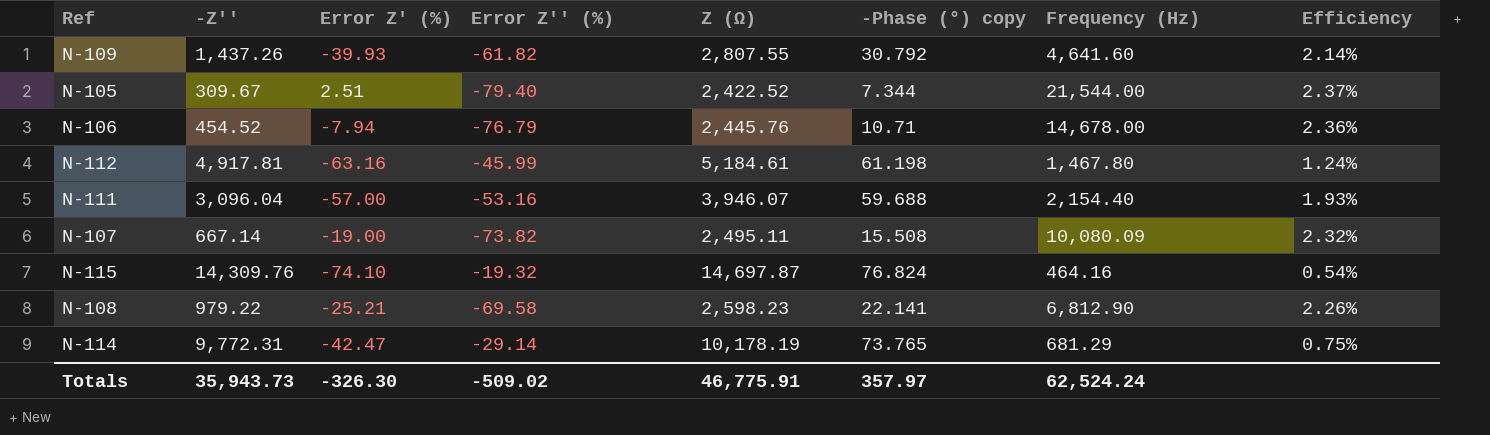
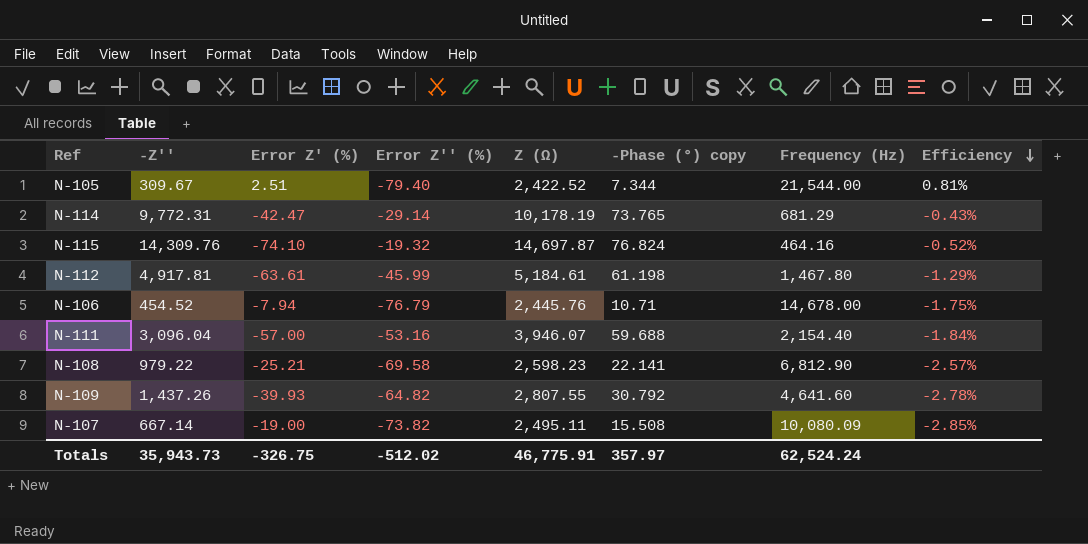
row order: none -> Efficiency descending
column Efficiency | formula: [-Phase (°) copy] / [-Z''] -> [Error Z' (%)] / [-Z'']
N-112 | Error Z' (%): -63.16 -> -63.61
N-109 | Error Z'' (%): -61.82 -> -64.82
Totals | Error Z' (%): -326.30 -> -326.75
Totals | Error Z'' (%): -509.02 -> -512.02

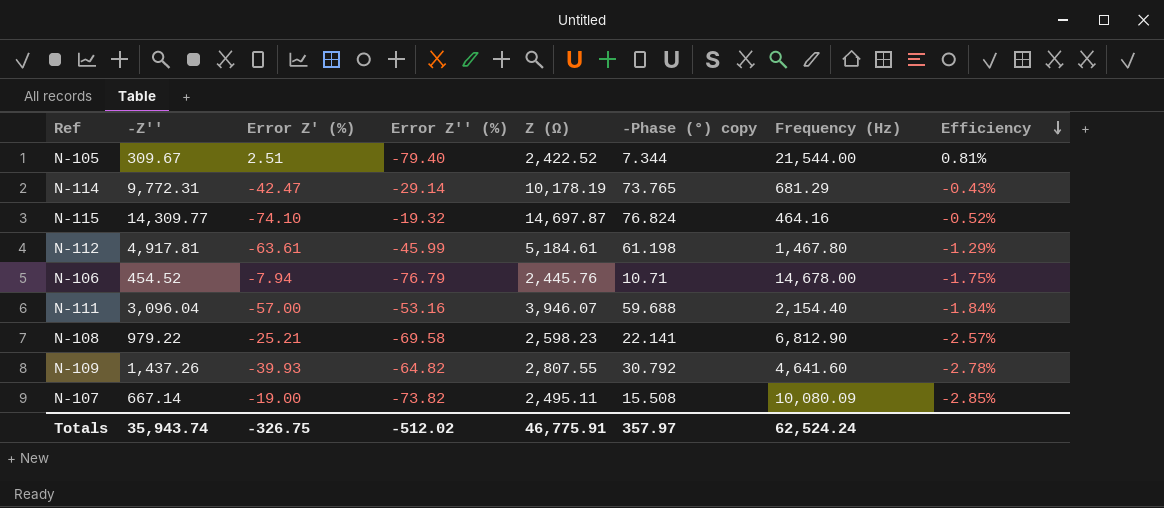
N-115 | -Z'': 14,309.76 -> 14,309.77
Totals | -Z'': 35,943.73 -> 35,943.74

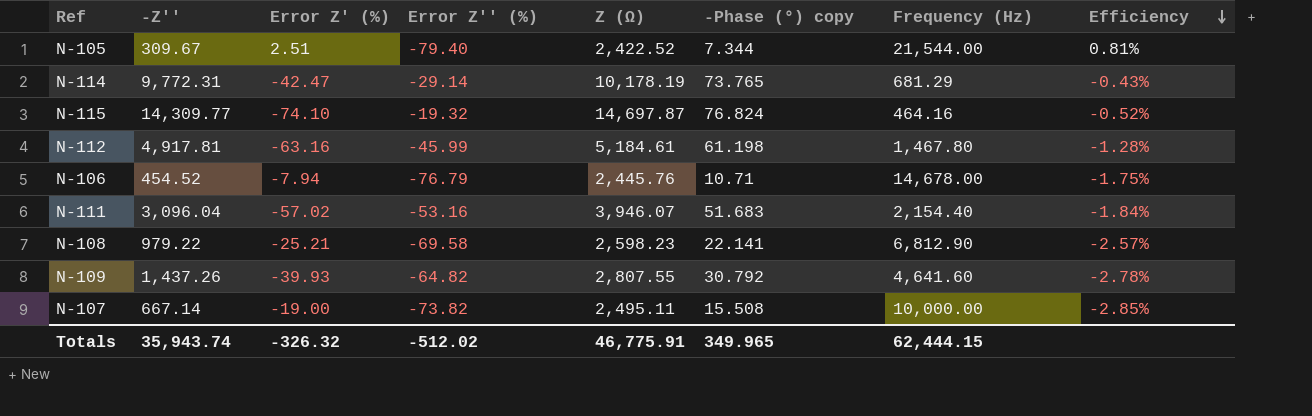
N-112 | Error Z' (%): -63.61 -> -63.16
N-112 | Efficiency: -1.29% -> -1.28%
N-111 | Error Z' (%): -57.00 -> -57.02
N-111 | -Phase (°) copy: 59.688 -> 51.683
N-107 | Frequency (Hz): 10,080.09 -> 10,000.00
Totals | Error Z' (%): -326.75 -> -326.32
Totals | -Phase (°) copy: 357.97 -> 349.965
Totals | Frequency (Hz): 62,524.24 -> 62,444.15

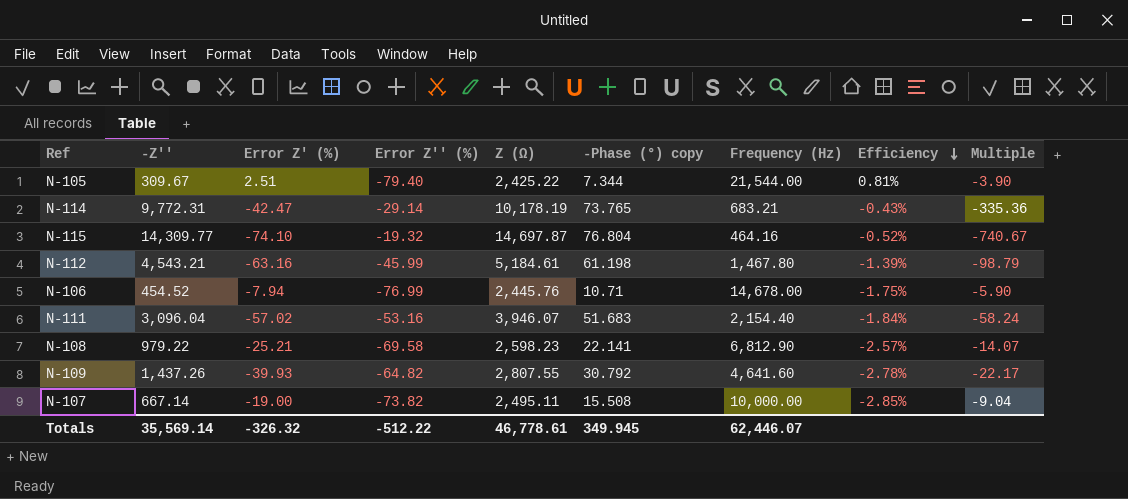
column Multiple | formula: none -> [-Z''] / [Error Z'' (%)]
N-105 | Z (Ω): 2,422.52 -> 2,425.22
N-114 | Frequency (Hz): 681.29 -> 683.21
N-115 | -Phase (°) copy: 76.824 -> 76.804
N-112 | -Z'': 4,917.81 -> 4,543.21
N-112 | Efficiency: -1.28% -> -1.39%
N-106 | Error Z'' (%): -76.79 -> -76.99
Totals | -Z'': 35,943.74 -> 35,569.14
Totals | Error Z'' (%): -512.02 -> -512.22
Totals | Z (Ω): 46,775.91 -> 46,778.61
Totals | -Phase (°) copy: 349.965 -> 349.945
Totals | Frequency (Hz): 62,444.15 -> 62,446.07

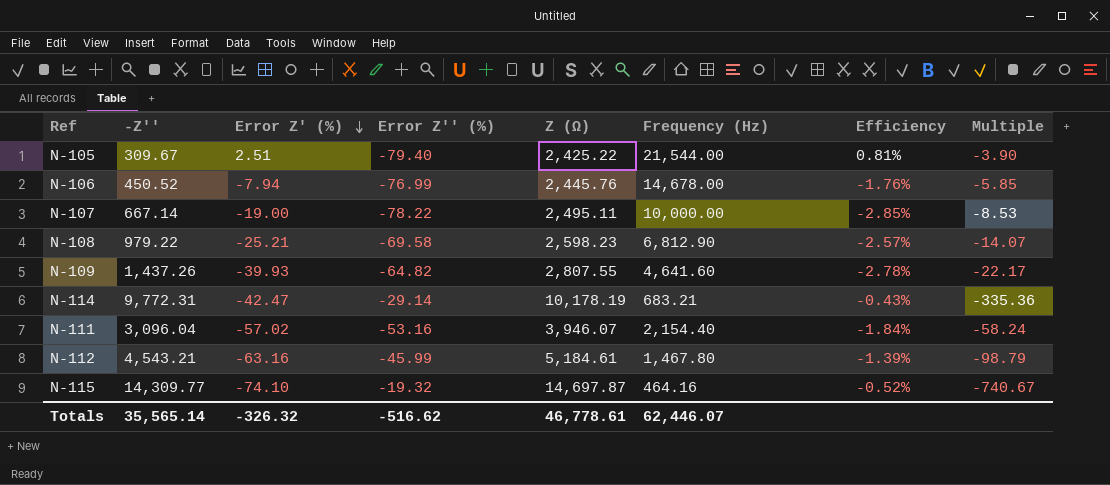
row order: Efficiency descending -> Error Z' (%) descending
column -Phase (°) copy | position: 6 -> none
N-106 | -Z'': 454.52 -> 450.52
N-106 | Efficiency: -1.75% -> -1.76%
N-106 | Multiple: -5.90 -> -5.85
N-107 | Error Z'' (%): -73.82 -> -78.22
N-107 | Multiple: -9.04 -> -8.53
Totals | -Z'': 35,569.14 -> 35,565.14
Totals | Error Z'' (%): -512.22 -> -516.62

